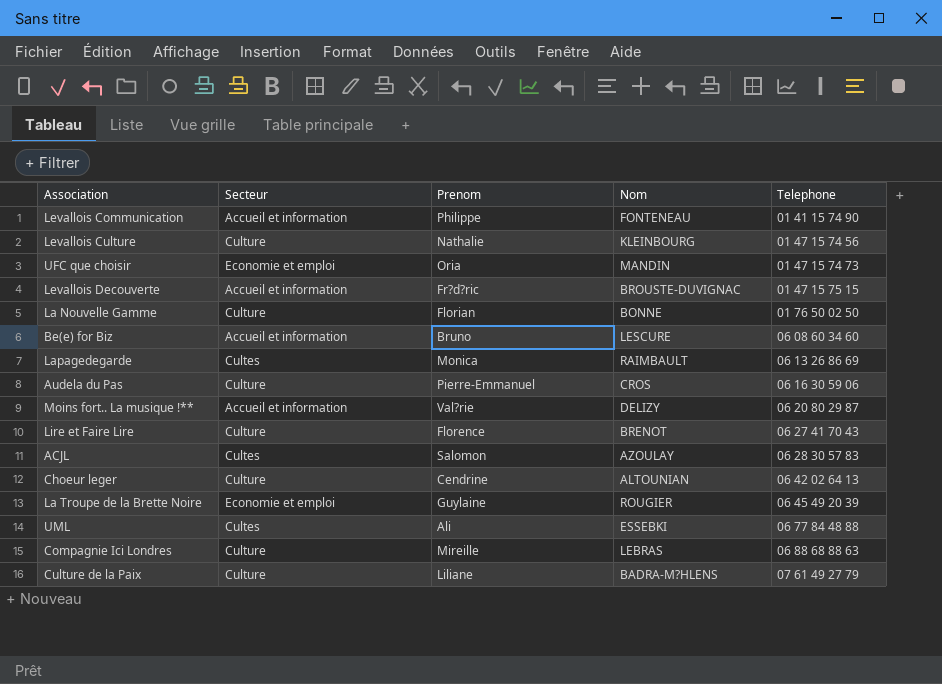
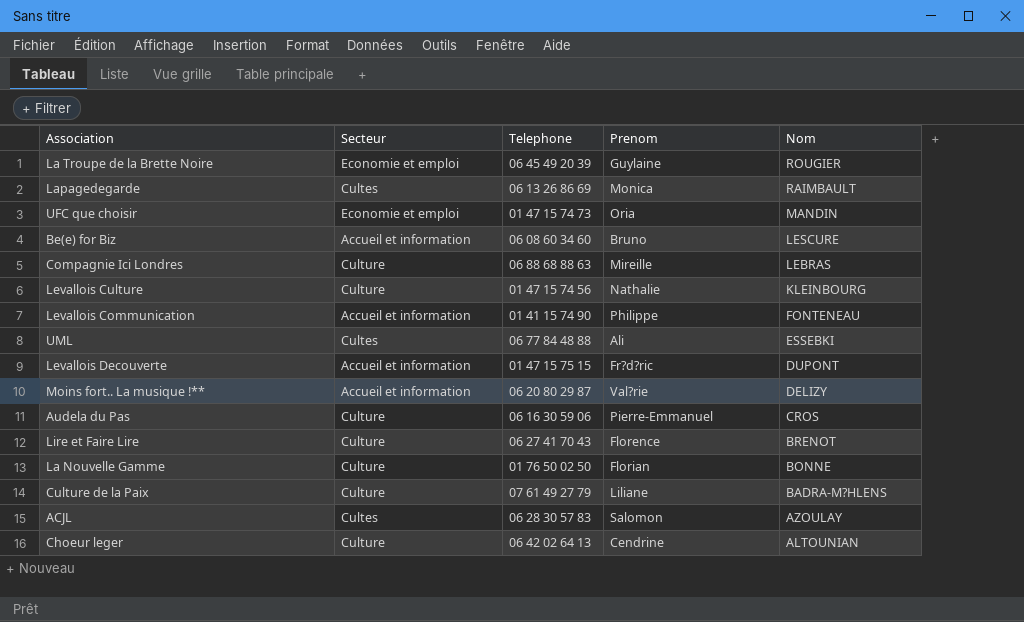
row order: Telephone ascending -> Nom descending
column Telephone | position: 5 -> 3
Levallois Decouverte | Nom: BROUSTE-DUVIGNAC -> DUPONT

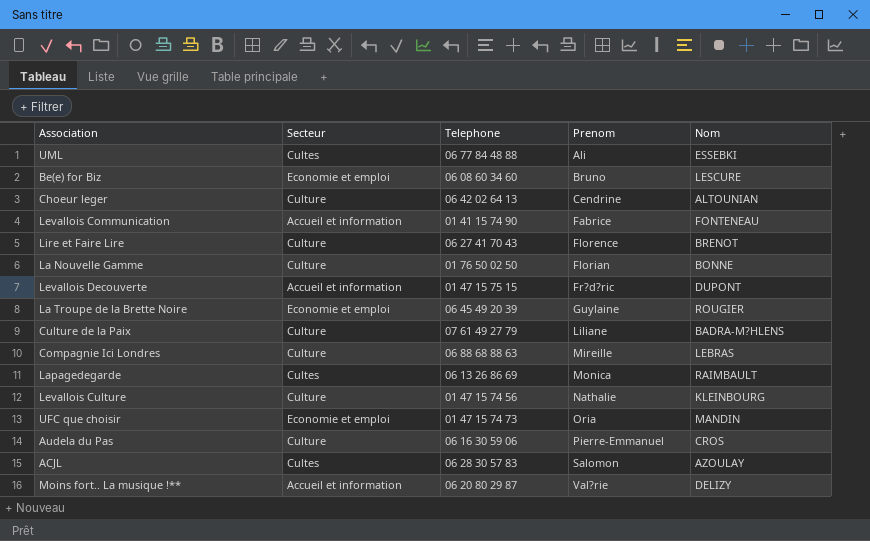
row order: Nom descending -> Prenom ascending
Be(e) for Biz | Secteur: Accueil et information -> Economie et emploi
Levallois Communication | Prenom: Philippe -> Fabrice

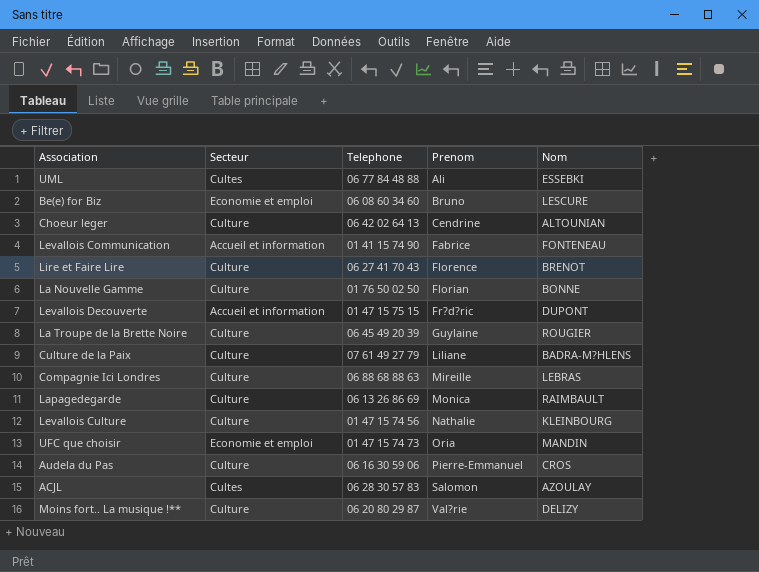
La Troupe de la Brette Noire | Secteur: Economie et emploi -> Culture
Lapagedegarde | Secteur: Cultes -> Culture
Moins fort.. La musique !** | Secteur: Accueil et information -> Culture

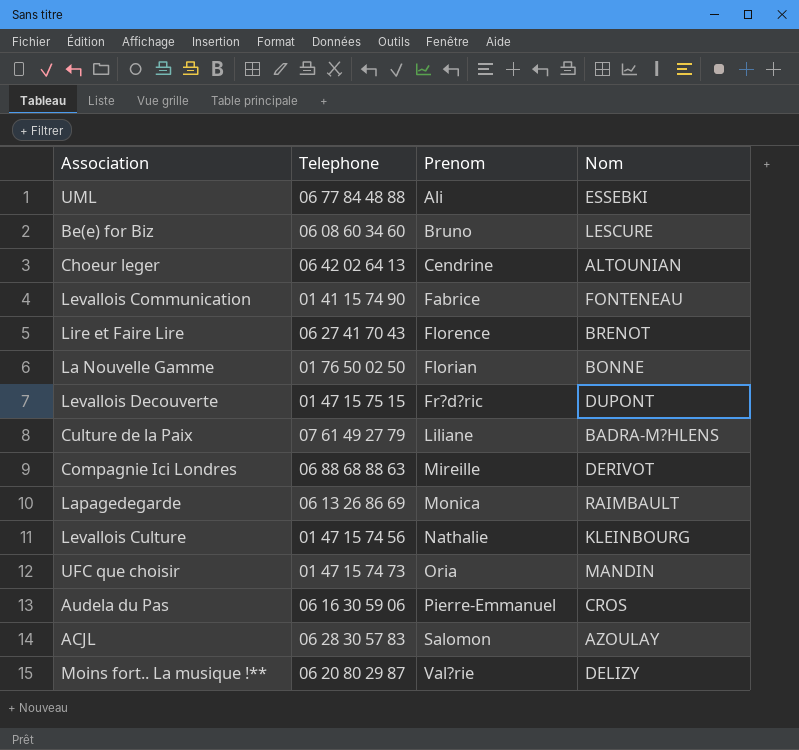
column Secteur | position: 2 -> none
row La Troupe de la Brette Noire: Culture | 06 45 49 20 39 | Guylaine | ROUGIER -> none
Compagnie Ici Londres | Nom: LEBRAS -> DERIVOT

